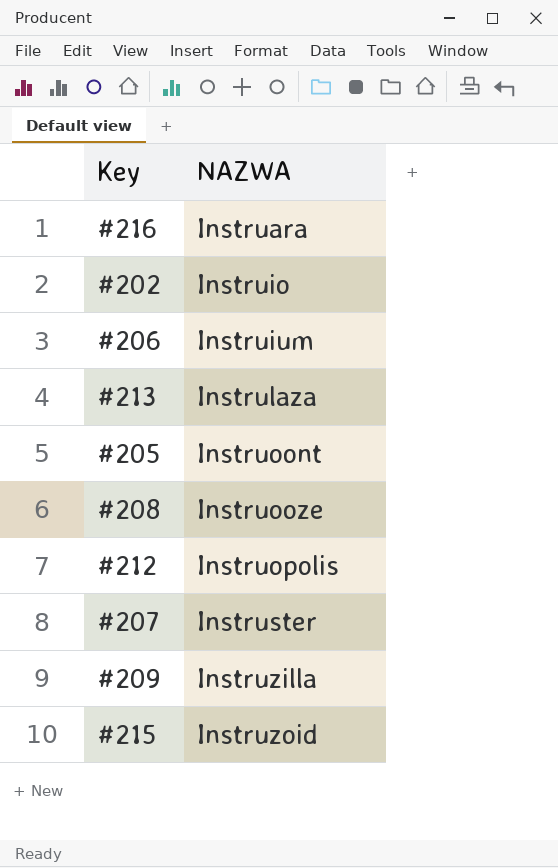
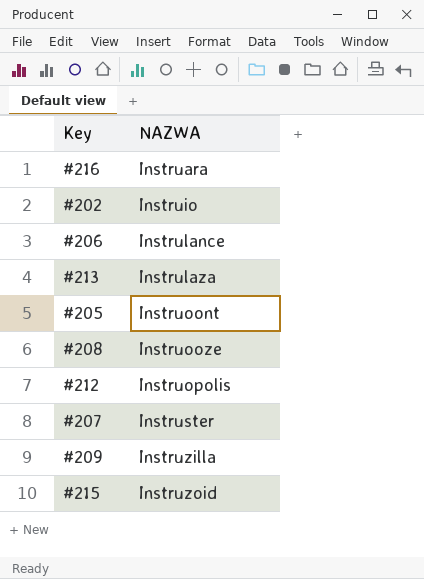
#206 | NAZWA: Instruium -> Instrulance

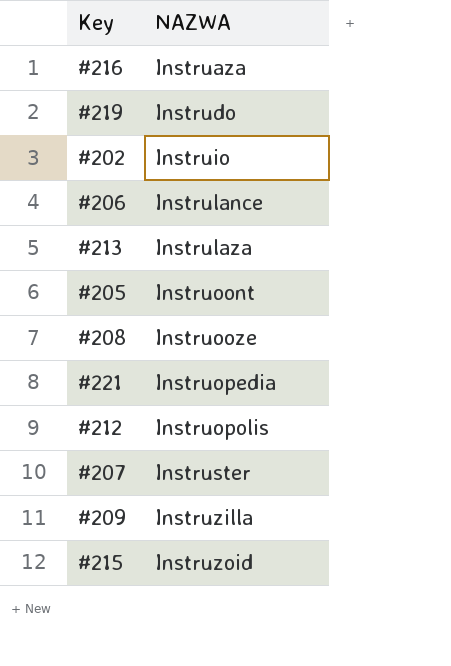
#216 | NAZWA: Instruara -> Instruaza
row #219: none -> Instrudo
row #221: none -> Instruopedia

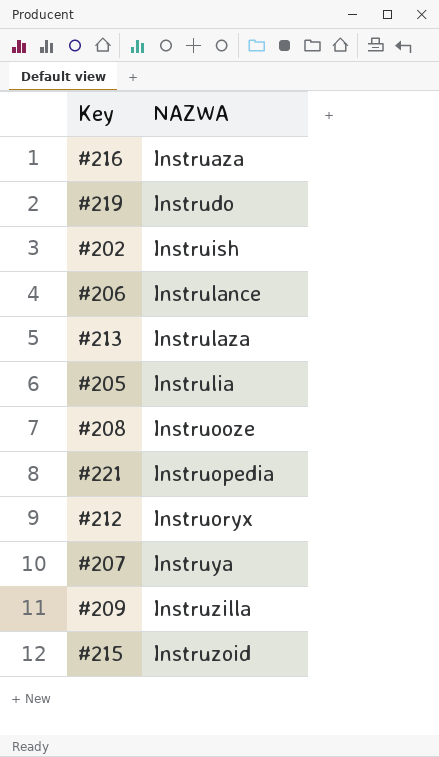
#202 | NAZWA: Instruio -> Instruish
#205 | NAZWA: Instruoont -> Instrulia
#212 | NAZWA: Instruopolis -> Instruoryx
#207 | NAZWA: Instruster -> Instruya

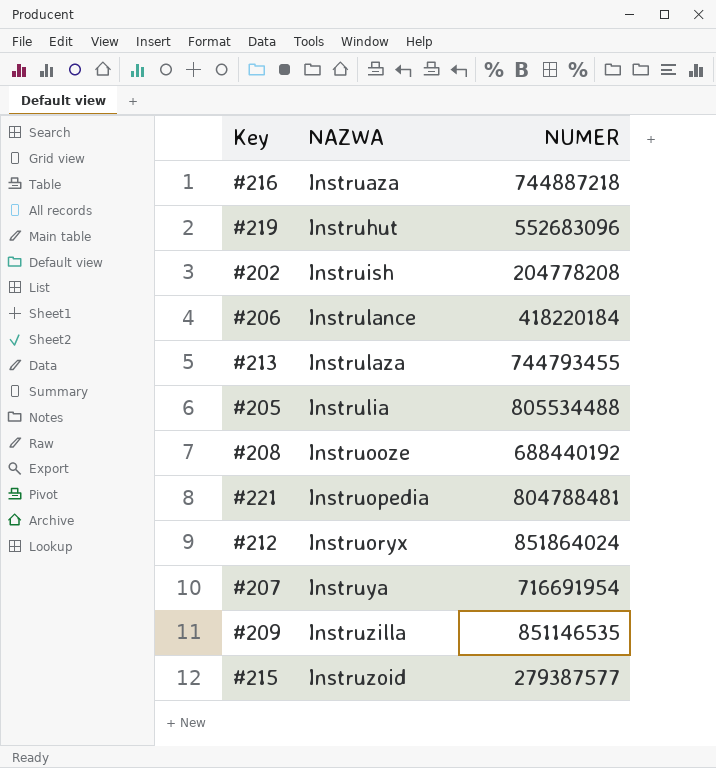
column NUMER | position: none -> 3
#219 | NAZWA: Instrudo -> Instruhut

